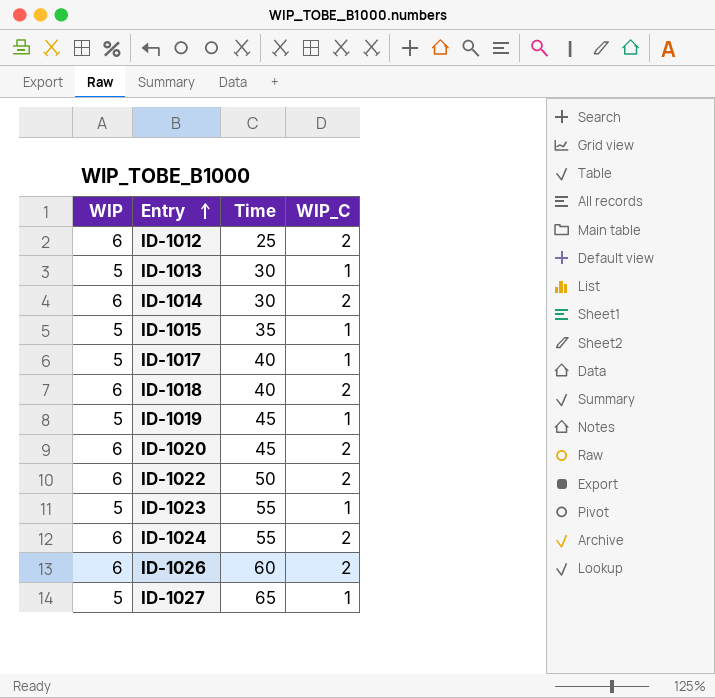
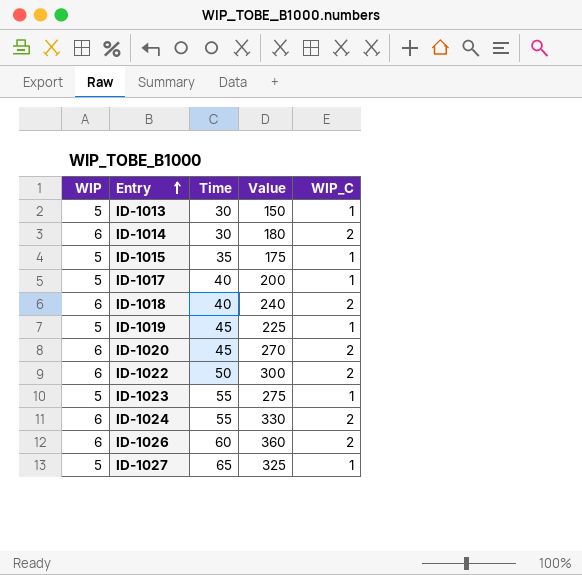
column Value | formula: none -> [WIP] * [Time]
row ID-1012: 6 | 25 | 2 -> none

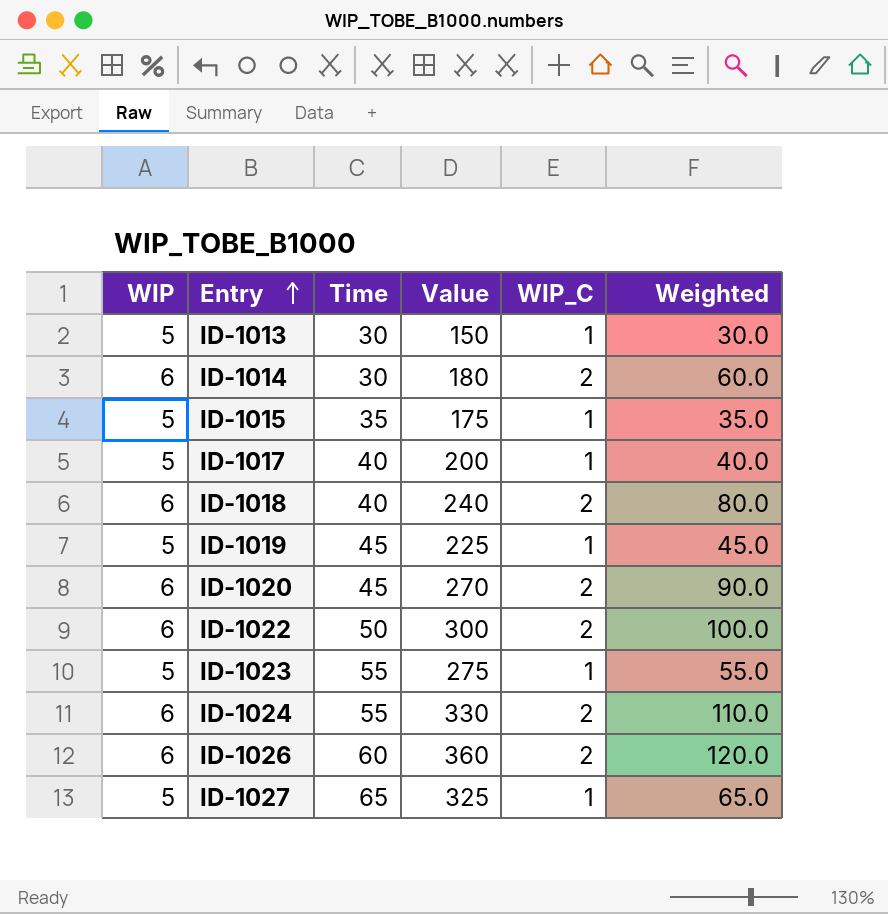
column Weighted | formula: none -> [Time] * [WIP_C]

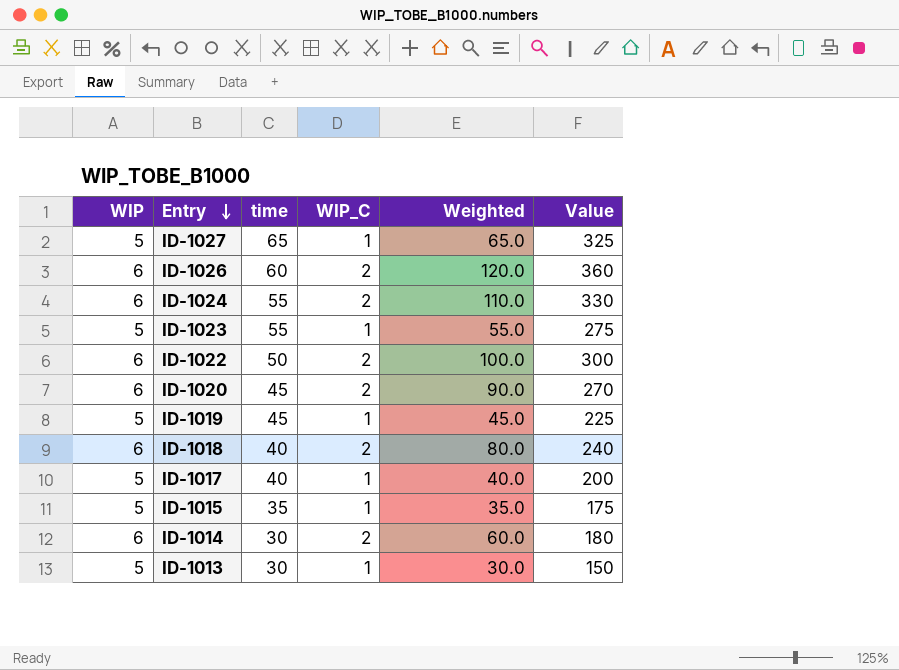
row order: Entry ascending -> Entry descending
column name: Time -> time
column Value | position: 4 -> 6

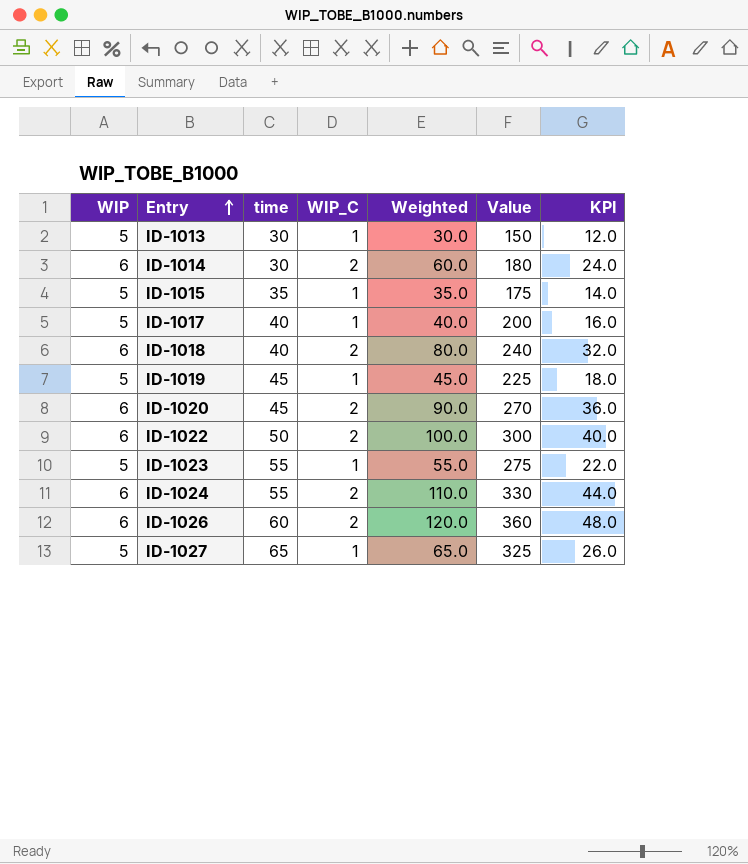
row order: Entry descending -> Entry ascending
column KPI | formula: none -> [Weighted] * 0.4

